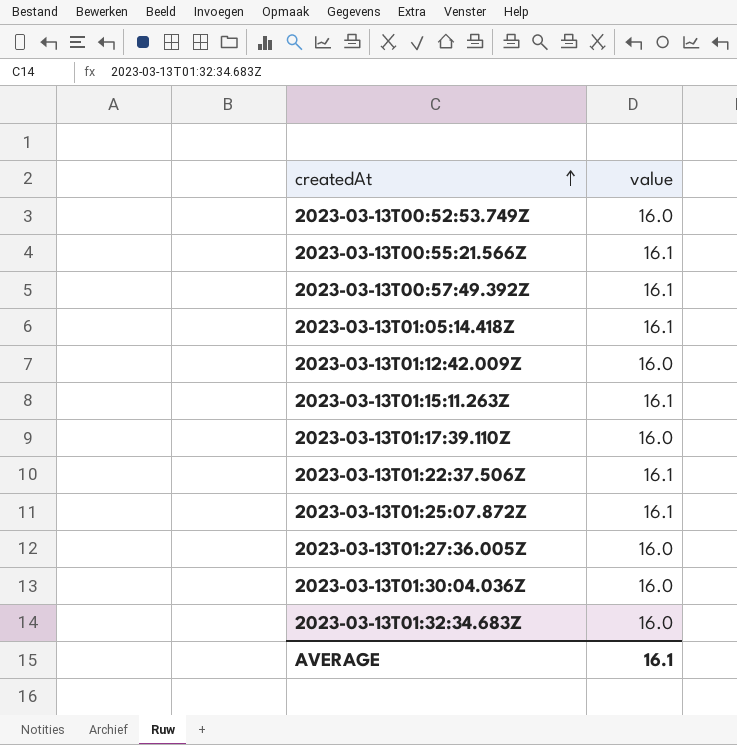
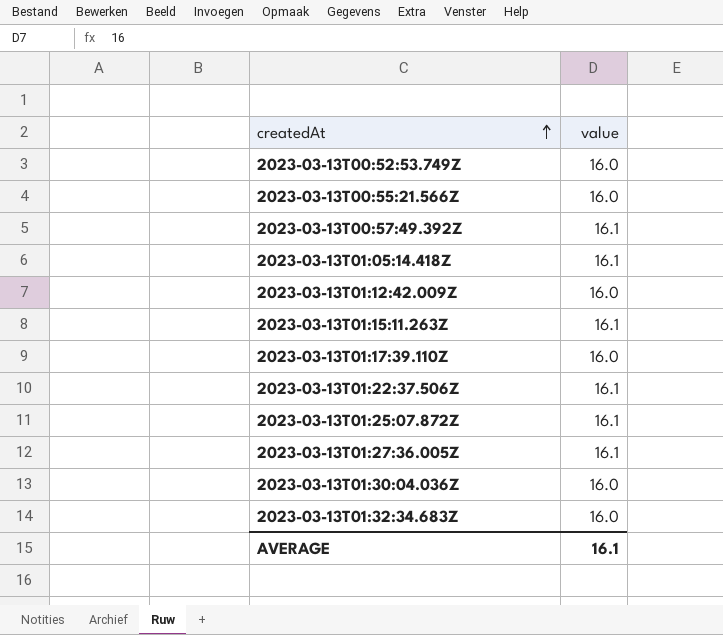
2023-03-13T00:55:21.566Z | value: 16.1 -> 16.0
2023-03-13T01:27:36.005Z | value: 16.0 -> 16.1

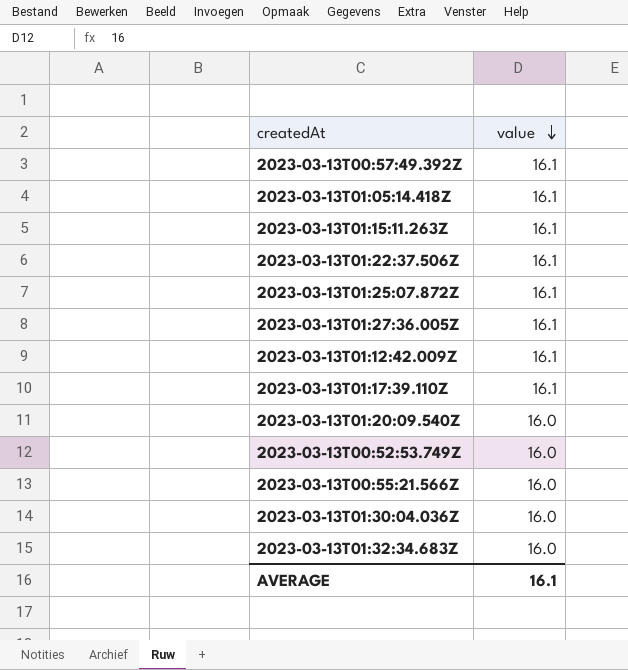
row order: createdAt ascending -> value descending
2023-03-13T01:12:42.009Z | value: 16.0 -> 16.1
2023-03-13T01:17:39.110Z | value: 16.0 -> 16.1
row 2023-03-13T01:20:09.540Z: none -> 16.0

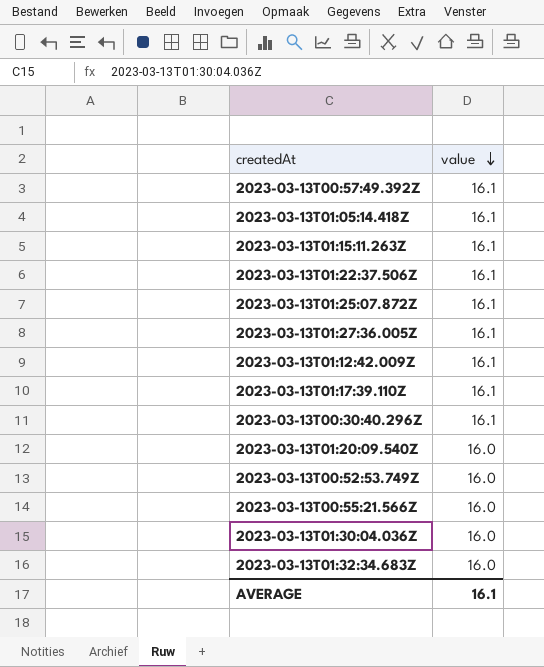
row 2023-03-13T00:30:40.296Z: none -> 16.1

